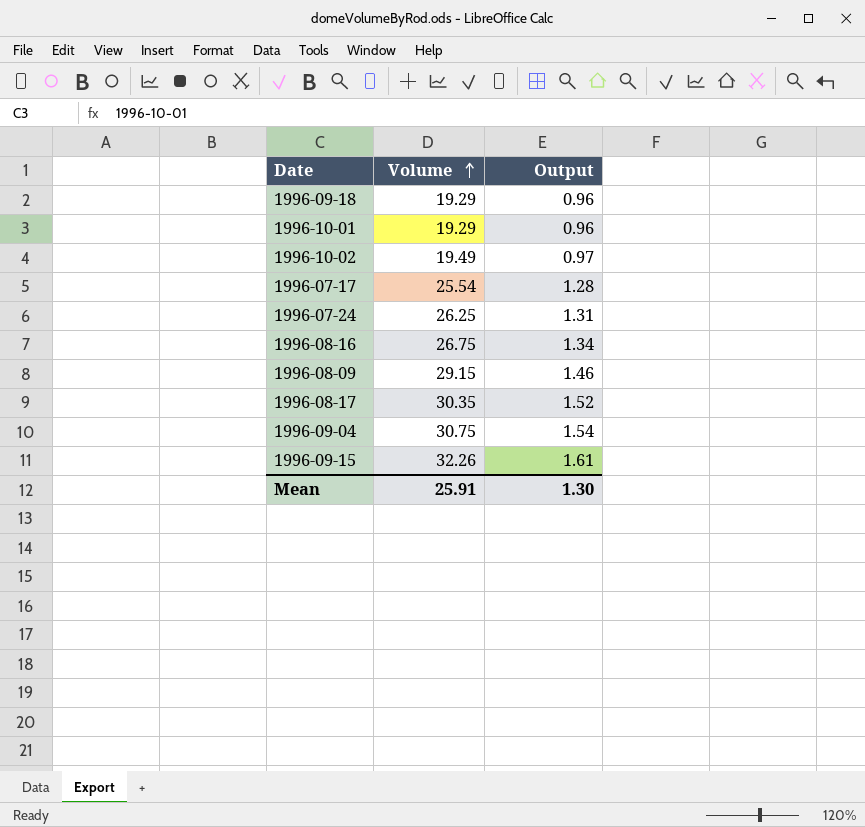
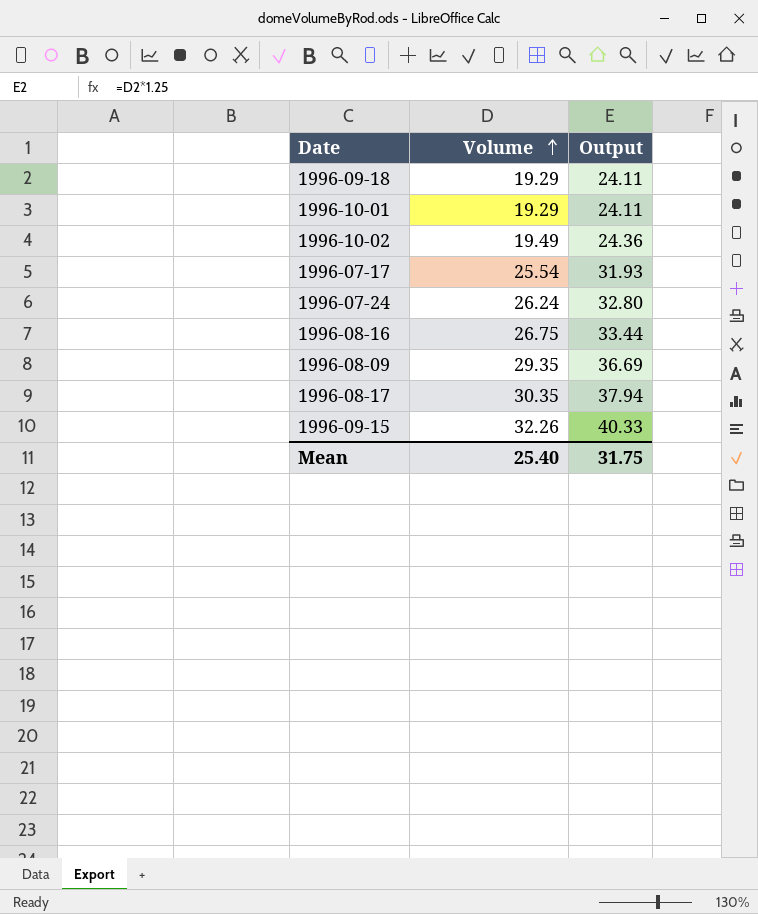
column Output | formula: [Volume] * 0.05 -> [Volume] * 1.25
row 1996-09-04: 30.75 | 1.54 -> none
1996-07-24 | Volume: 26.25 -> 26.24
1996-08-09 | Volume: 29.15 -> 29.35
Mean | Volume: 25.91 -> 25.40
Mean | Output: 1.30 -> 31.75

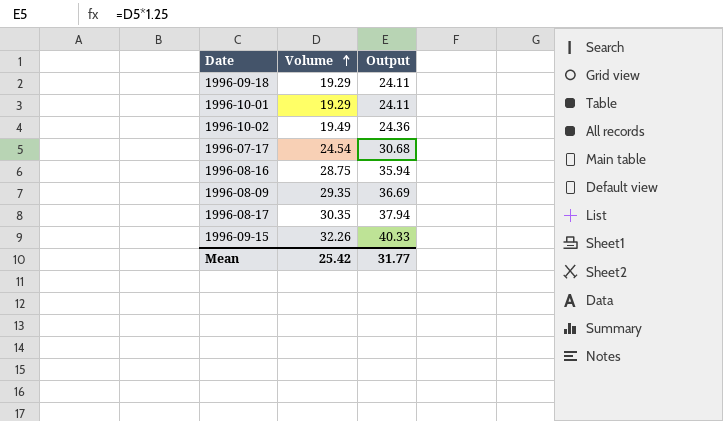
row 1996-07-24: 26.24 | 32.80 -> none
1996-07-17 | Volume: 25.54 -> 24.54
1996-07-17 | Output: 31.93 -> 30.68
1996-08-16 | Volume: 26.75 -> 28.75
1996-08-16 | Output: 33.44 -> 35.94
Mean | Volume: 25.40 -> 25.42
Mean | Output: 31.75 -> 31.77

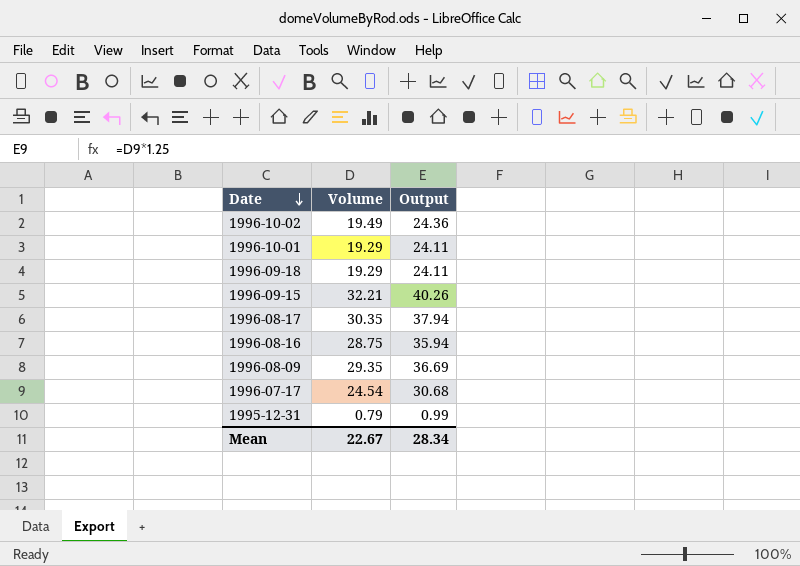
row order: Volume ascending -> Date descending
1996-09-15 | Volume: 32.26 -> 32.21
1996-09-15 | Output: 40.33 -> 40.26
row 1995-12-31: none -> 0.79 | 0.99
Mean | Volume: 25.42 -> 22.67
Mean | Output: 31.77 -> 28.34

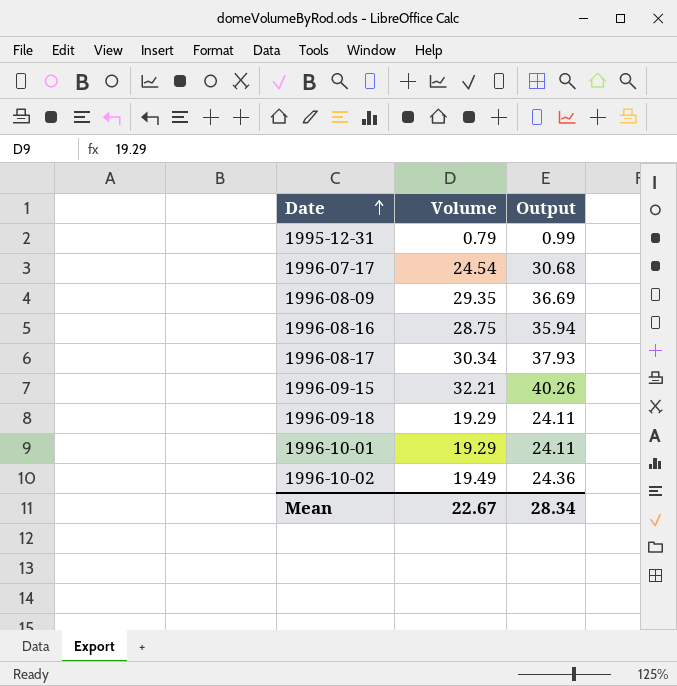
row order: Date descending -> Date ascending
1996-08-17 | Volume: 30.35 -> 30.34
1996-08-17 | Output: 37.94 -> 37.93

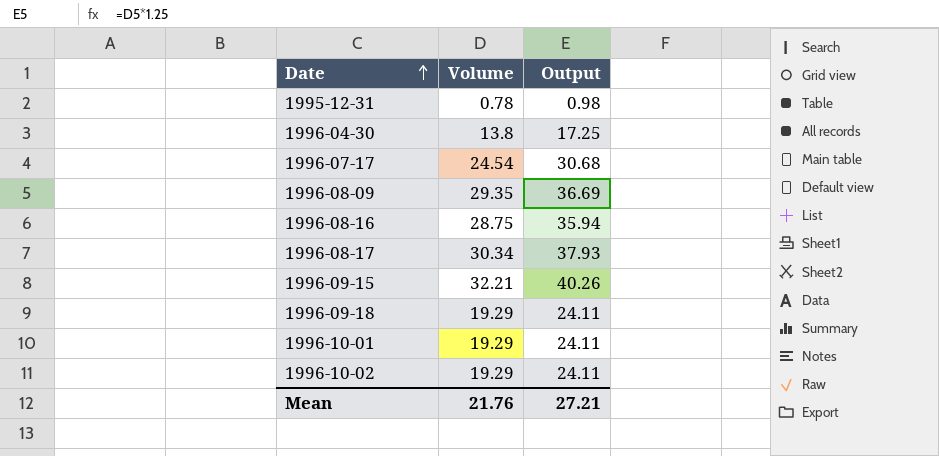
1995-12-31 | Volume: 0.79 -> 0.78
1995-12-31 | Output: 0.99 -> 0.98
row 1996-04-30: none -> 13.8 | 17.25
1996-10-02 | Volume: 19.49 -> 19.29
1996-10-02 | Output: 24.36 -> 24.11
Mean | Volume: 22.67 -> 21.76
Mean | Output: 28.34 -> 27.21

